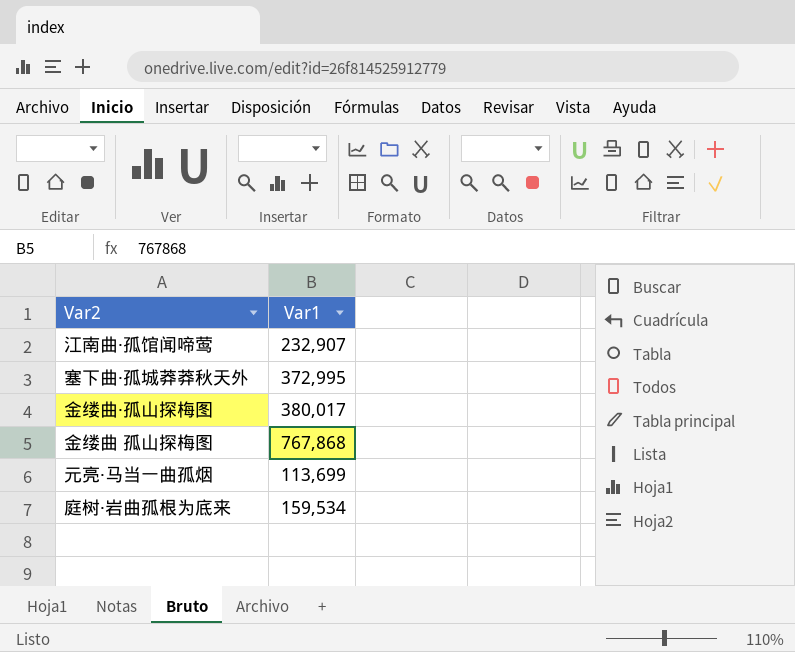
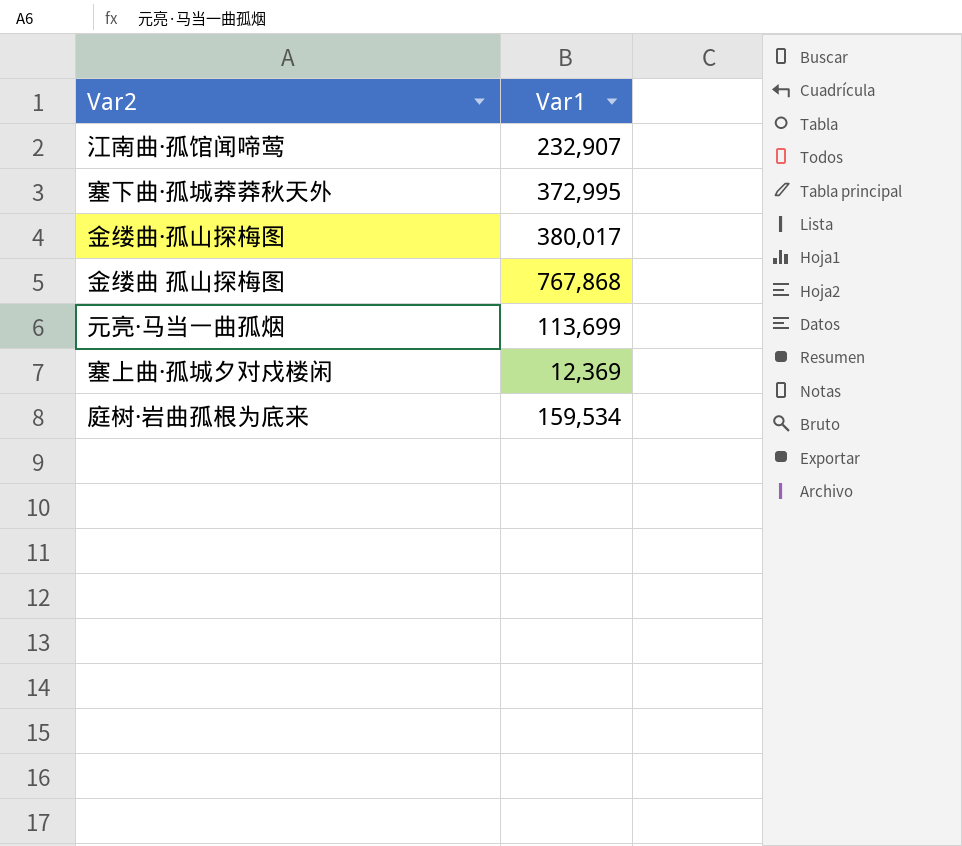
row 塞上曲·孤城夕对戍楼闲: none -> 12,369

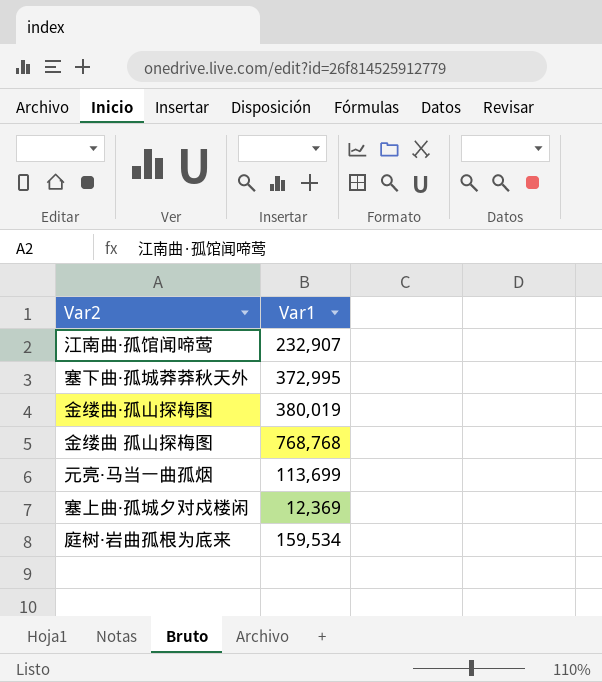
金缕曲·孤山探梅图 | Var1: 380,017 -> 380,019
金缕曲 孤山探梅图 | Var1: 767,868 -> 768,768

